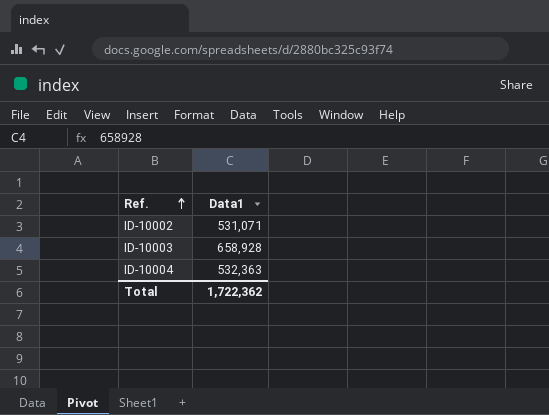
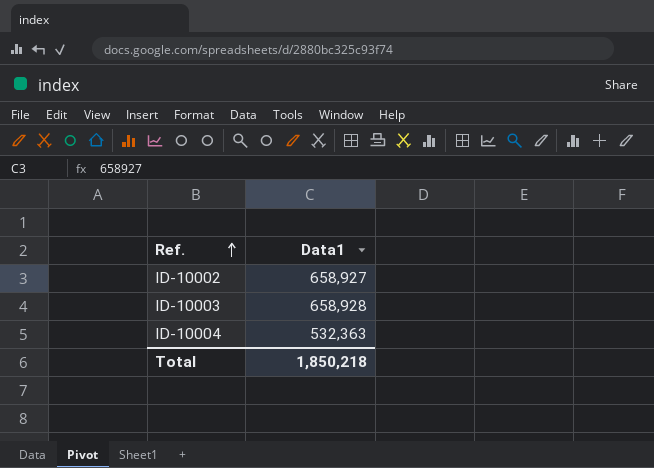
ID-10002 | Data1: 531,071 -> 658,927
Total | Data1: 1,722,362 -> 1,850,218

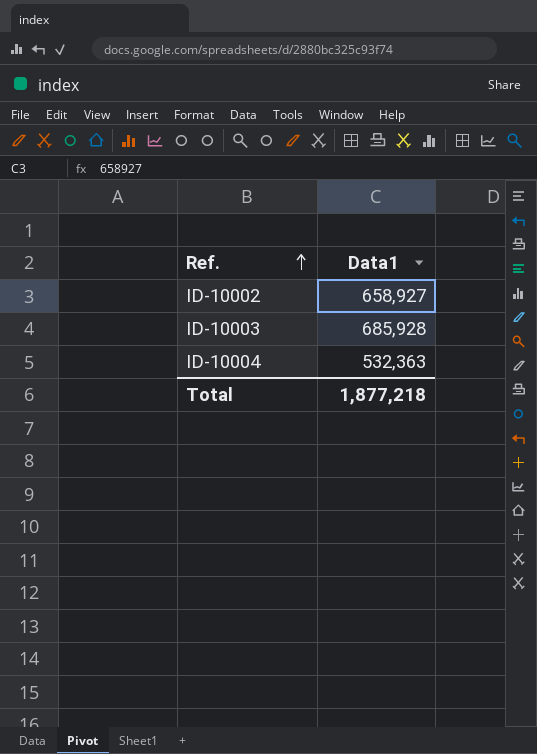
ID-10003 | Data1: 658,928 -> 685,928
Total | Data1: 1,850,218 -> 1,877,218

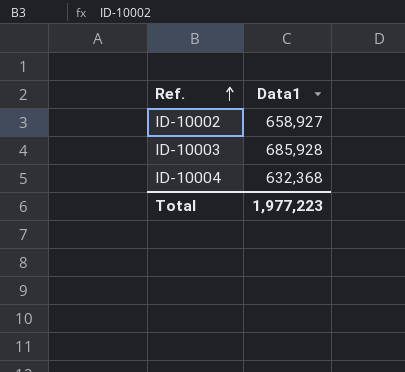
ID-10004 | Data1: 532,363 -> 632,368
Total | Data1: 1,877,218 -> 1,977,223

